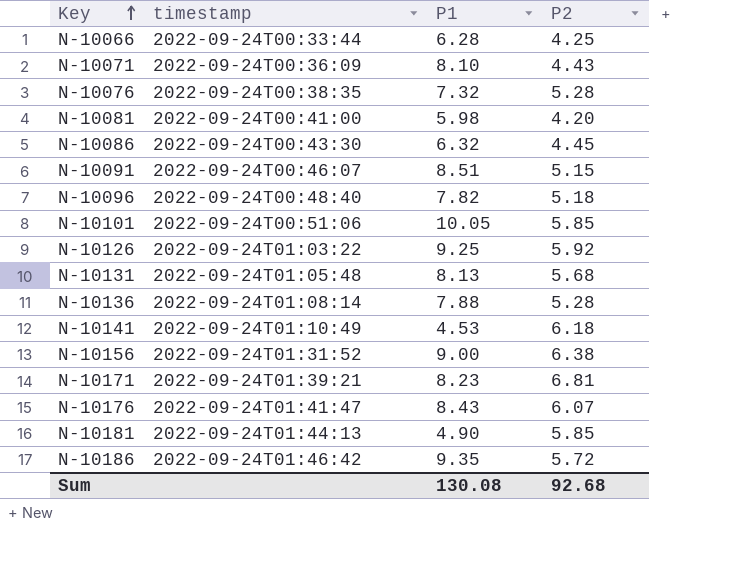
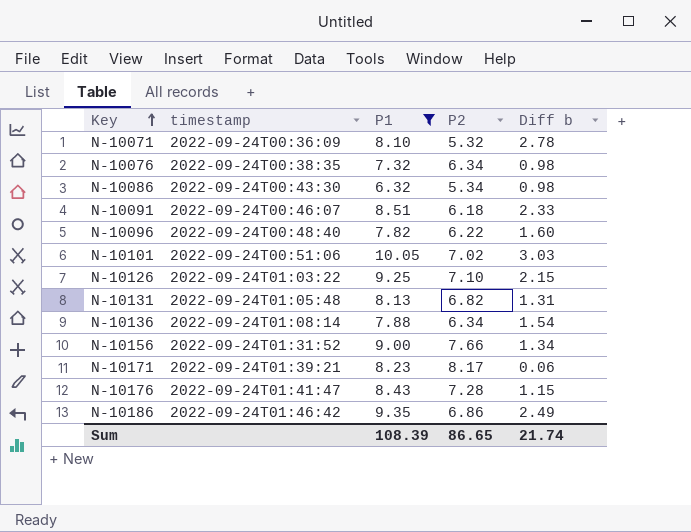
filter: none -> P1 >= 6.32
column Diff b | formula: none -> [P1] - [P2]
N-10071 | P2: 4.43 -> 5.32
N-10076 | P2: 5.28 -> 6.34
N-10086 | P2: 4.45 -> 5.34
N-10091 | P2: 5.15 -> 6.18
N-10096 | P2: 5.18 -> 6.22
N-10101 | P2: 5.85 -> 7.02
N-10126 | P2: 5.92 -> 7.10
N-10131 | P2: 5.68 -> 6.82
N-10136 | P2: 5.28 -> 6.34
N-10156 | P2: 6.38 -> 7.66
N-10171 | P2: 6.81 -> 8.17
N-10176 | P2: 6.07 -> 7.28
N-10186 | P2: 5.72 -> 6.86
Sum | P1: 130.08 -> 108.39
Sum | P2: 92.68 -> 86.65

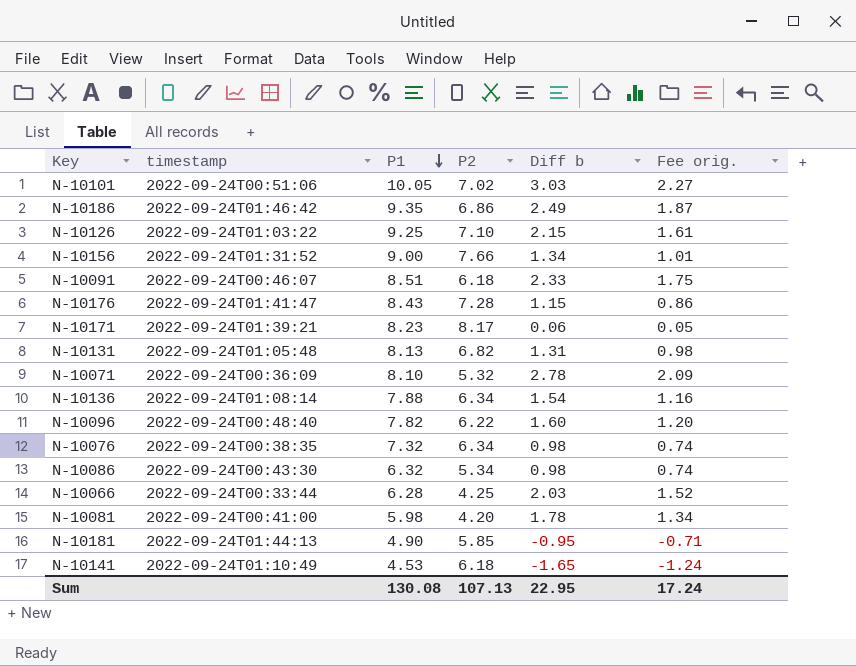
filter: P1 >= 6.32 -> none
row order: Key ascending -> P1 descending
column Fee orig. | formula: none -> [Diff b] * 0.75
Sum | P1: 108.39 -> 130.08
Sum | P2: 86.65 -> 107.13
Sum | Diff b: 21.74 -> 22.95

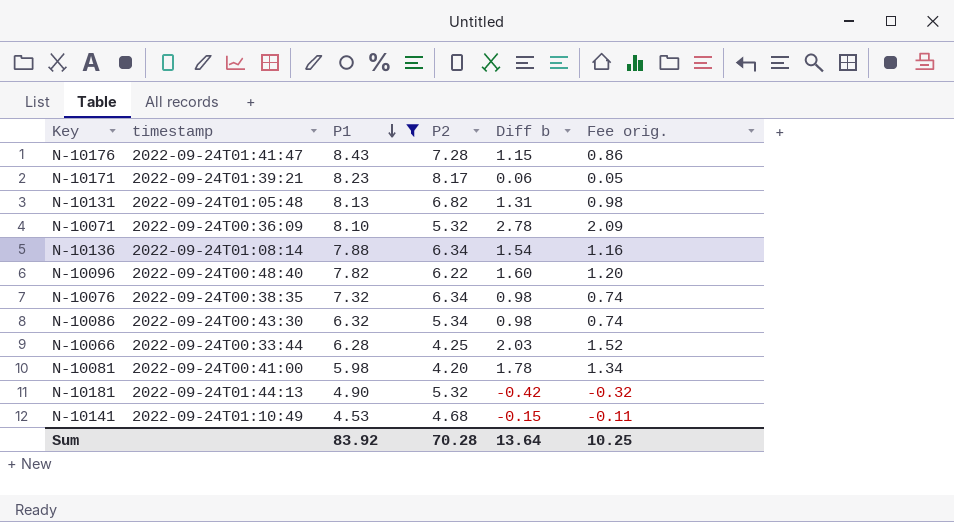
filter: none -> P1 <= 8.43
N-10181 | P2: 5.85 -> 5.32
N-10181 | Diff b: -0.95 -> -0.42
N-10181 | Fee orig.: -0.71 -> -0.32
N-10141 | P2: 6.18 -> 4.68
N-10141 | Diff b: -1.65 -> -0.15
N-10141 | Fee orig.: -1.24 -> -0.11
Sum | P1: 130.08 -> 83.92
Sum | P2: 107.13 -> 70.28
Sum | Diff b: 22.95 -> 13.64
Sum | Fee orig.: 17.24 -> 10.25

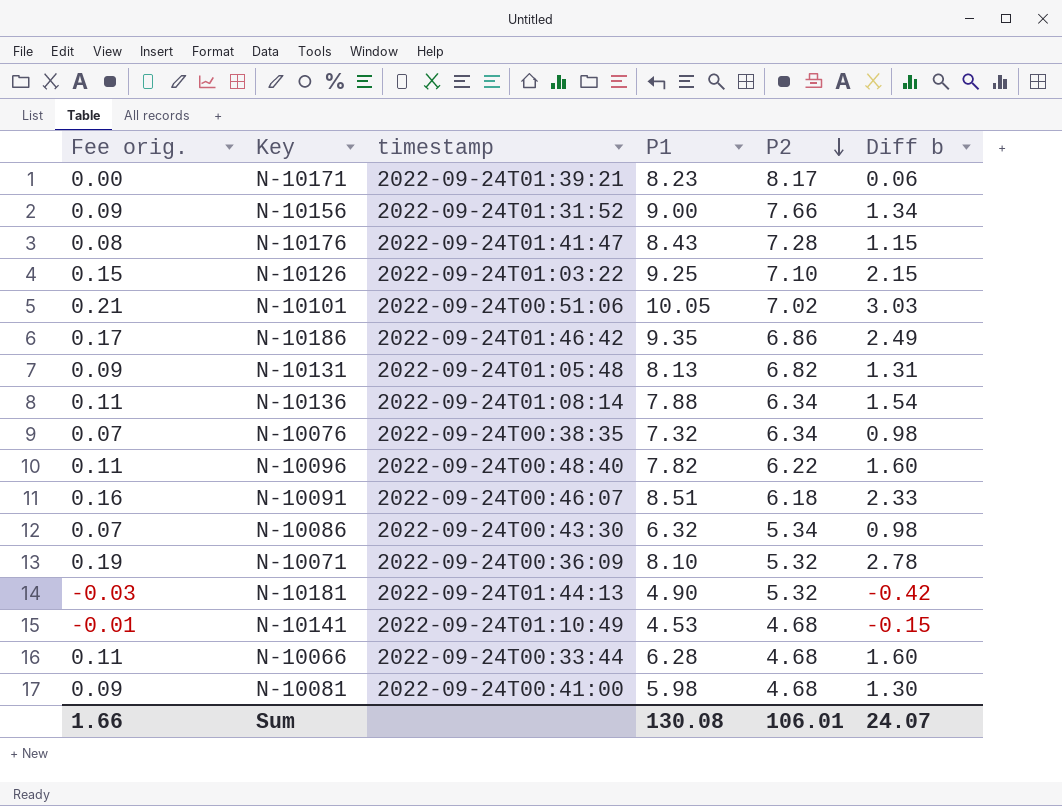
filter: P1 <= 8.43 -> none
row order: P1 descending -> P2 descending
column Fee orig. | formula: [Diff b] * 0.75 -> [Diff b] * 0.07
column Fee orig. | position: 6 -> 1
N-10066 | P2: 4.25 -> 4.68
N-10066 | Diff b: 2.03 -> 1.60
N-10081 | P2: 4.20 -> 4.68
N-10081 | Diff b: 1.78 -> 1.30
Sum | Fee orig.: 10.25 -> 1.66
Sum | P1: 83.92 -> 130.08
Sum | P2: 70.28 -> 106.01
Sum | Diff b: 13.64 -> 24.07

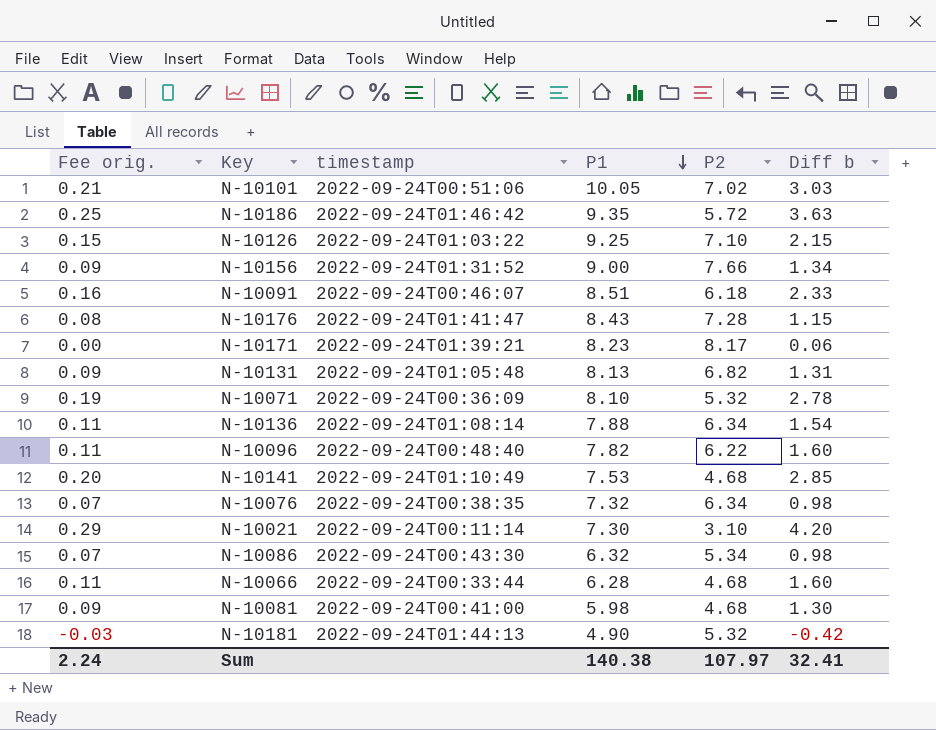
row order: P2 descending -> P1 descending
N-10186 | Fee orig.: 0.17 -> 0.25
N-10186 | P2: 6.86 -> 5.72
N-10186 | Diff b: 2.49 -> 3.63
N-10141 | Fee orig.: -0.01 -> 0.20
N-10141 | P1: 4.53 -> 7.53
N-10141 | Diff b: -0.15 -> 2.85
row N-10021: none -> 0.29 | 2022-09-24T00:11:14 | 7.30 | 3.10 | 4.20
Sum | Fee orig.: 1.66 -> 2.24
Sum | P1: 130.08 -> 140.38
Sum | P2: 106.01 -> 107.97
Sum | Diff b: 24.07 -> 32.41

